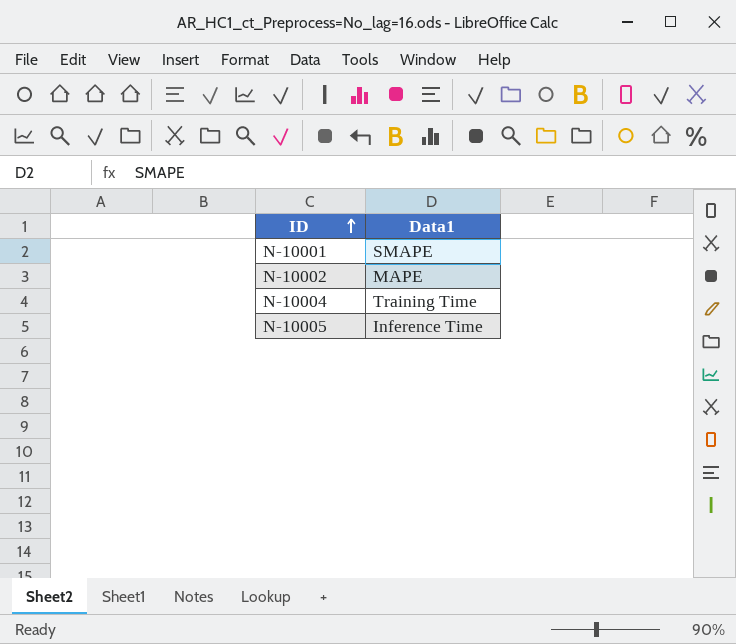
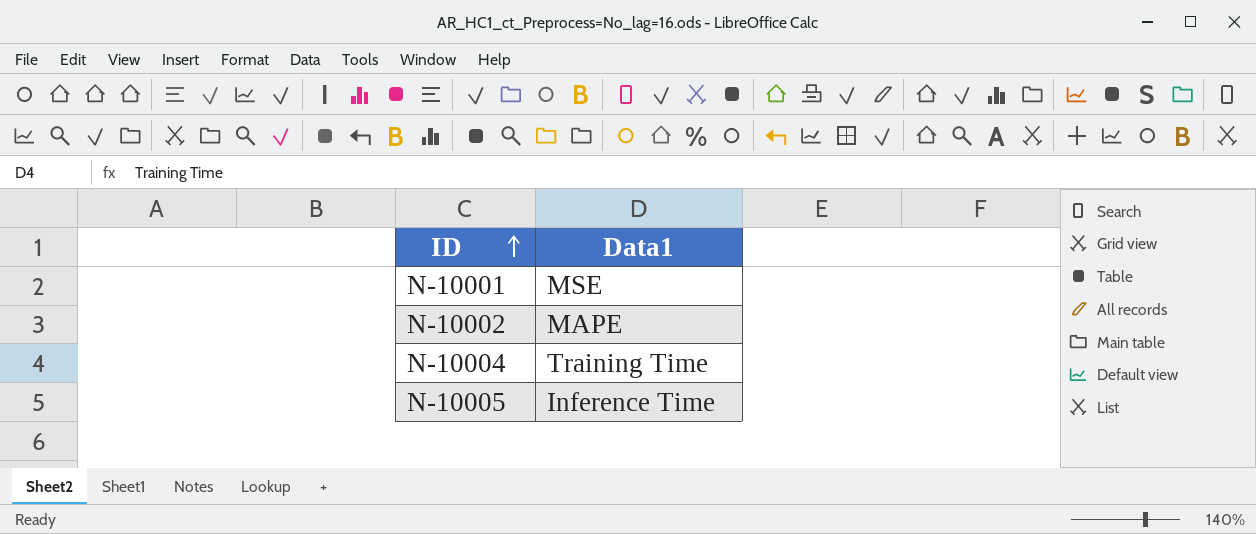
N-10001 | Data1: SMAPE -> MSE

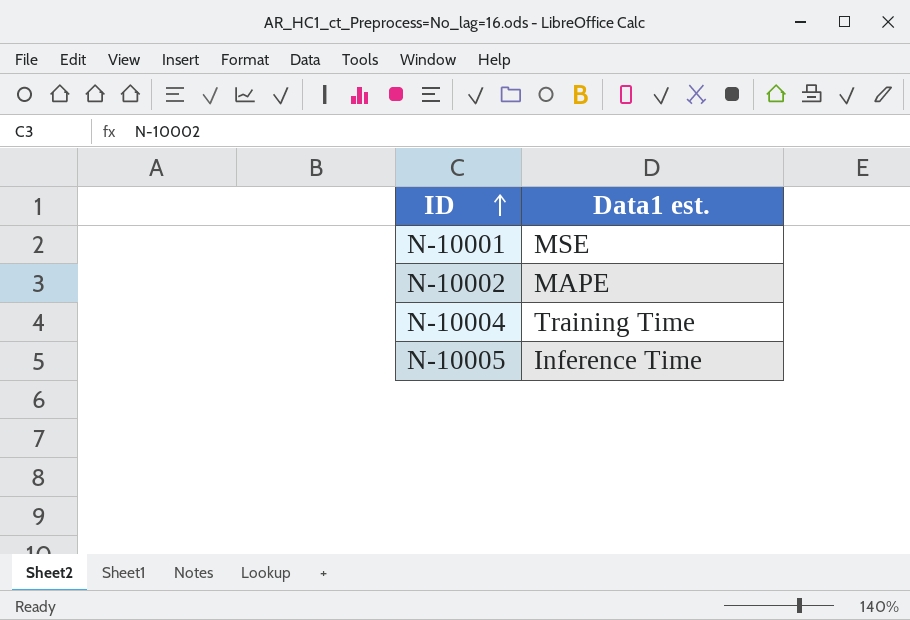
column name: Data1 -> Data1 est.

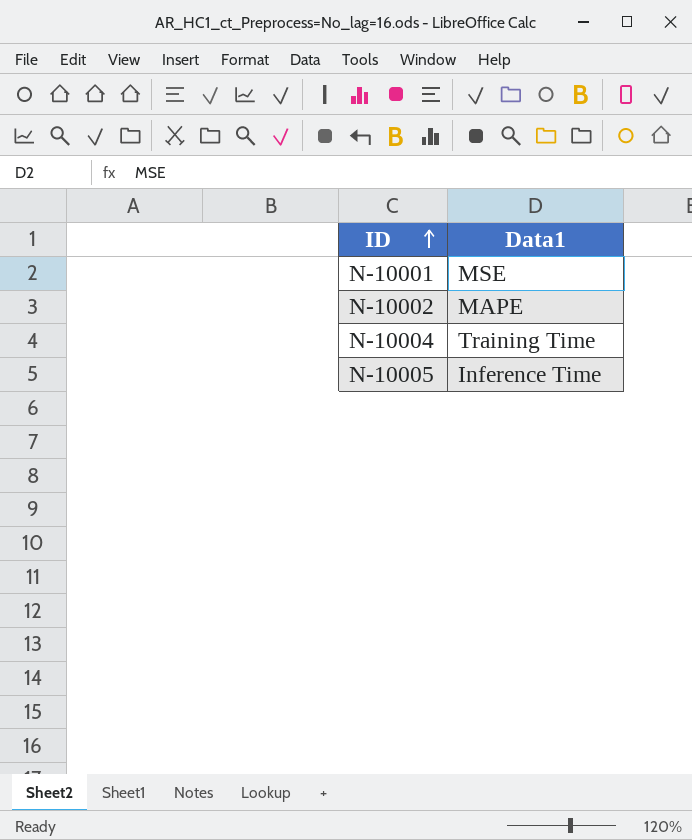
column name: Data1 est. -> Data1

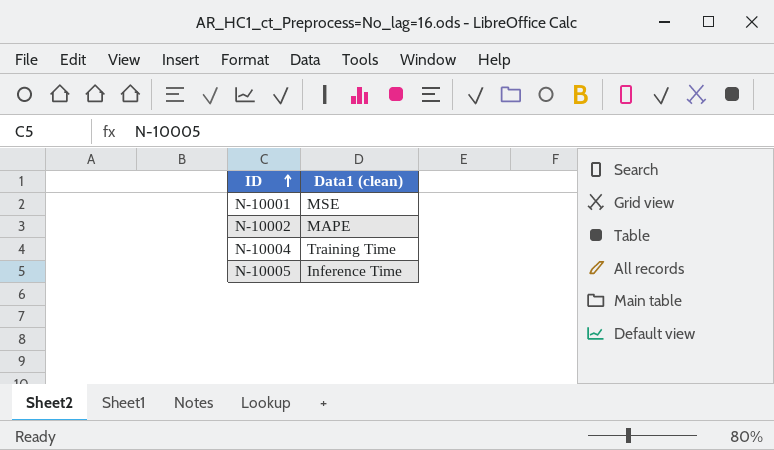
column name: Data1 -> Data1 (clean)

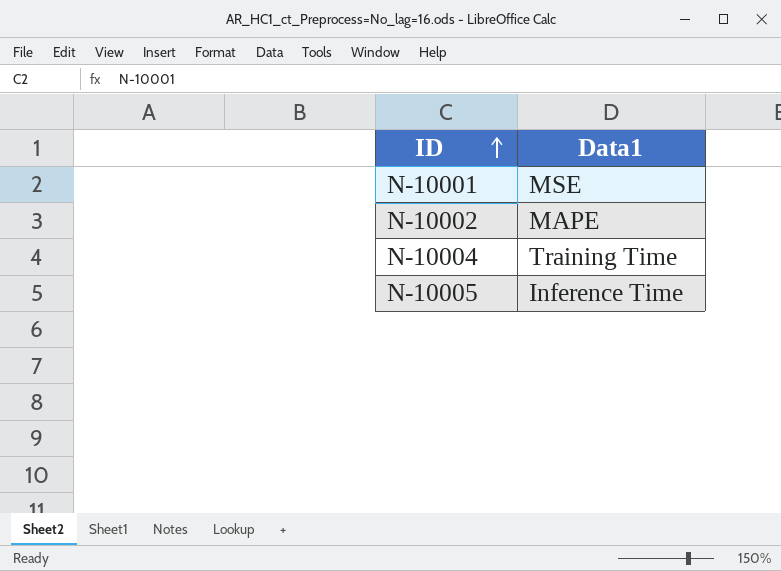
column name: Data1 (clean) -> Data1

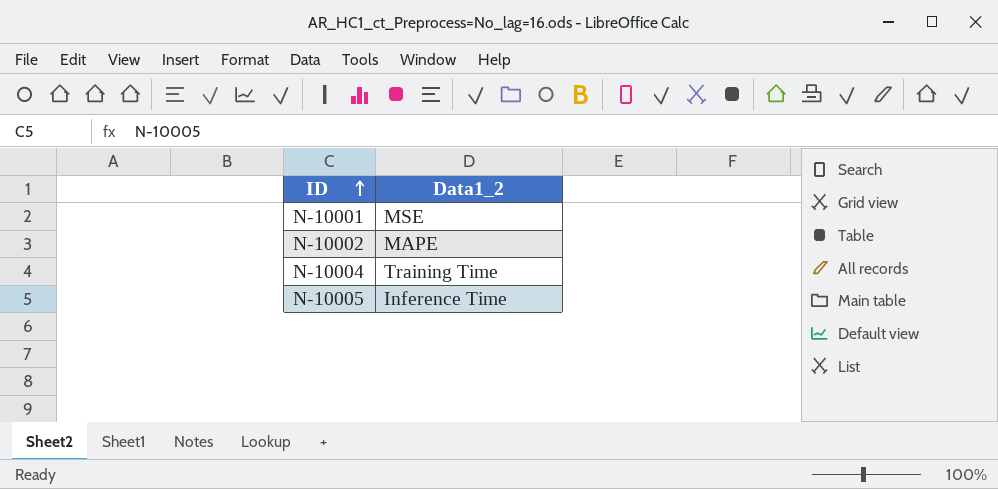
column name: Data1 -> Data1_2

